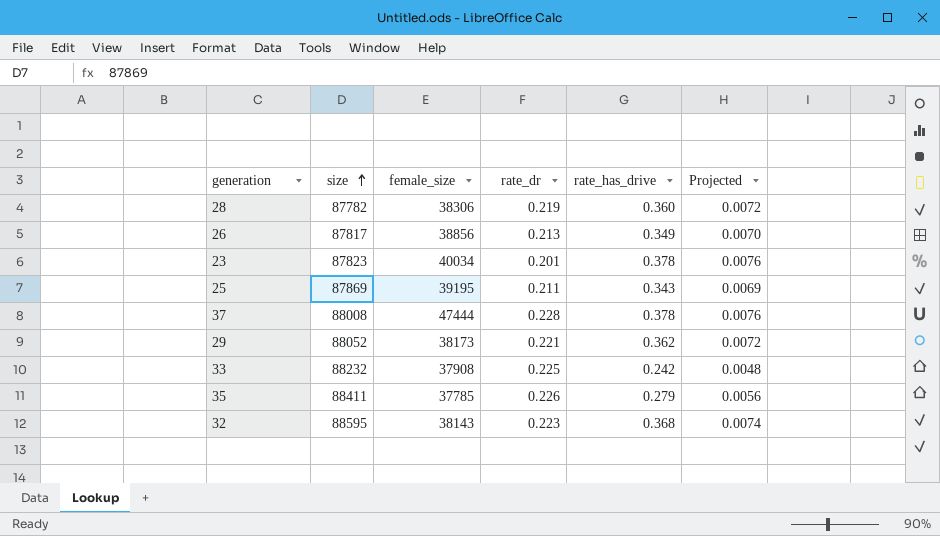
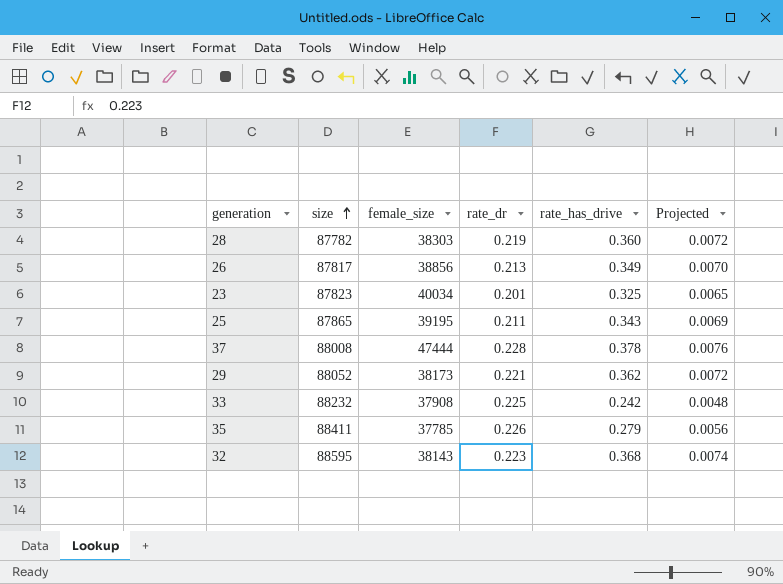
28 | female_size: 38306 -> 38303
23 | rate_has_drive: 0.378 -> 0.325
23 | Projected: 0.0076 -> 0.0065
25 | size: 87869 -> 87865

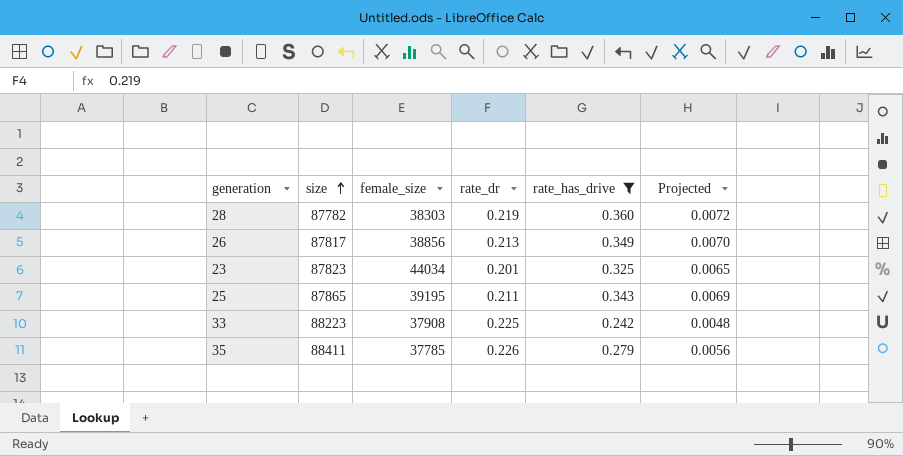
filter: none -> rate_has_drive <= 0.360
23 | female_size: 40034 -> 44034
33 | size: 88232 -> 88223

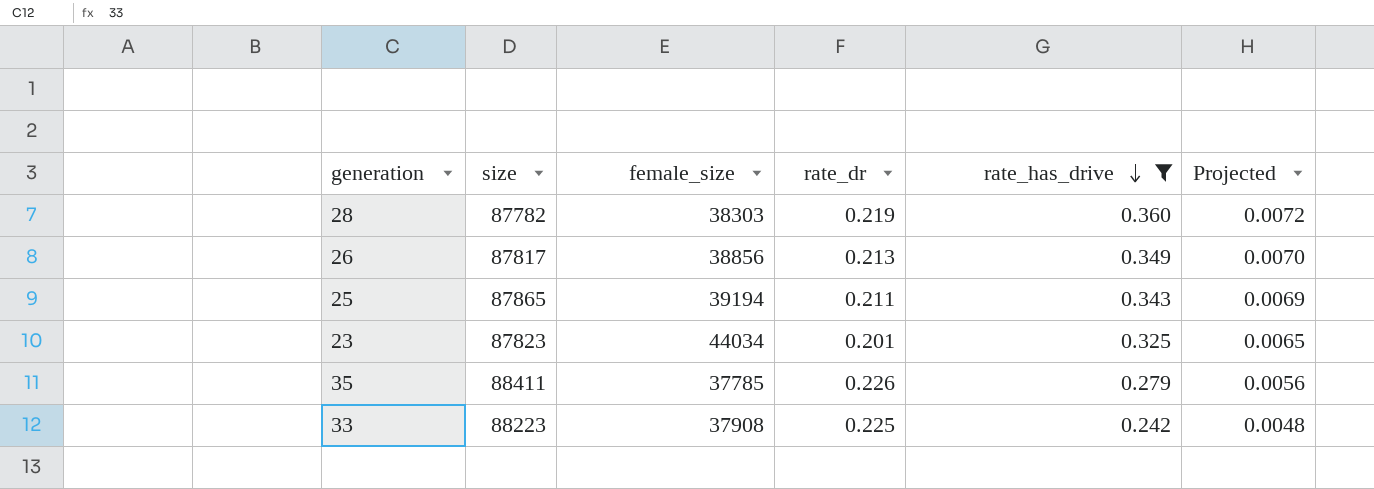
row order: size ascending -> rate_has_drive descending
25 | female_size: 39195 -> 39194

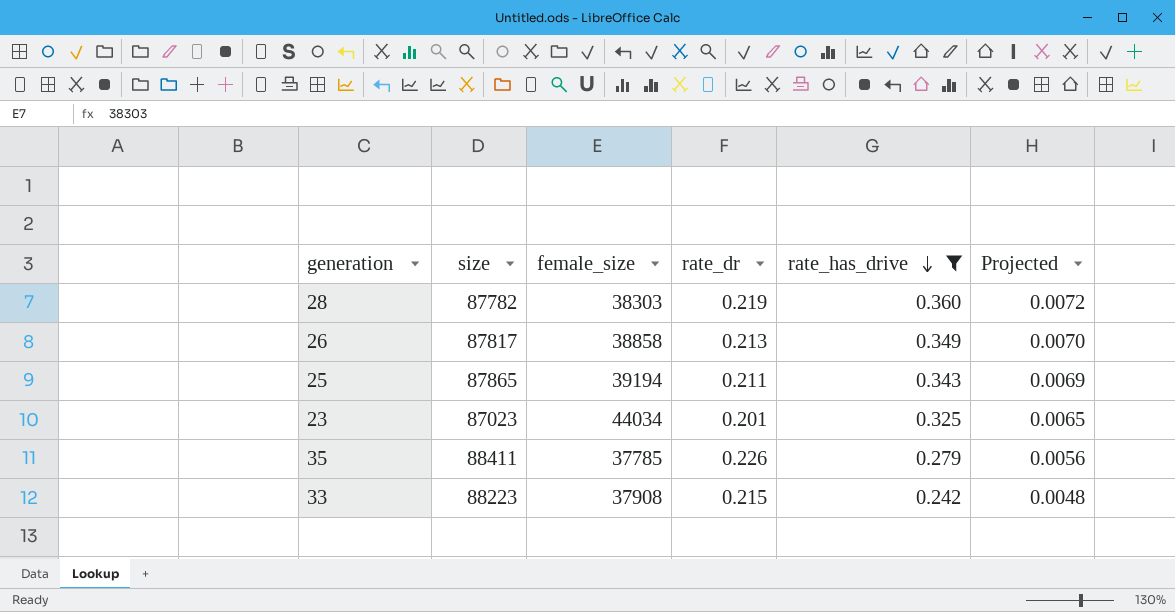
26 | female_size: 38856 -> 38858
23 | size: 87823 -> 87023
33 | rate_dr: 0.225 -> 0.215

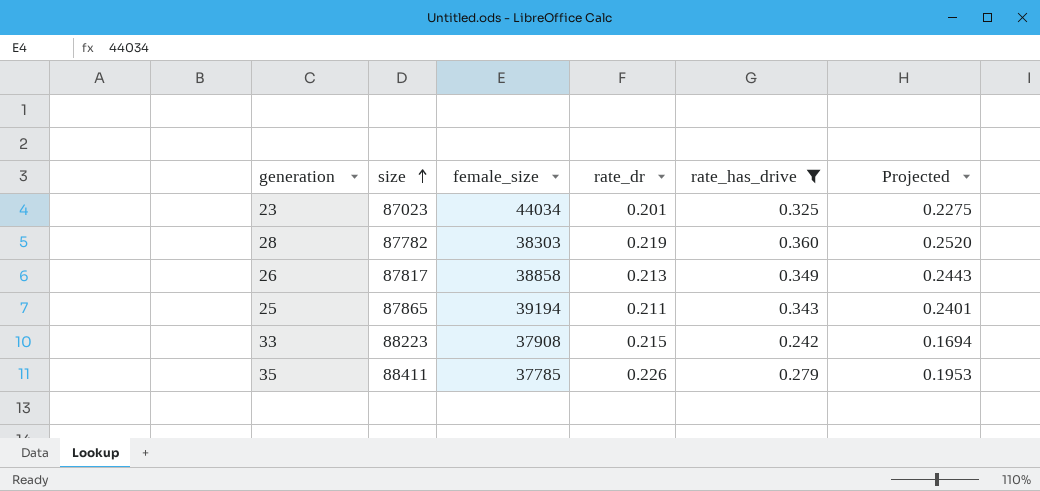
row order: rate_has_drive descending -> size ascending
column Projected | formula: [rate_has_drive] * 0.02 -> [rate_has_drive] * 0.7

